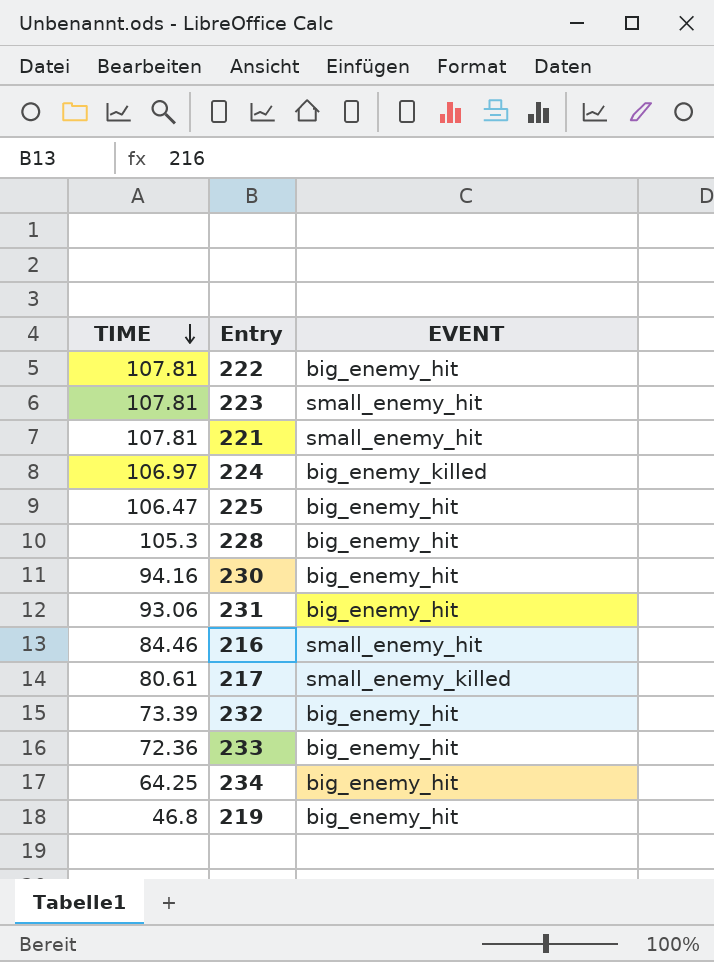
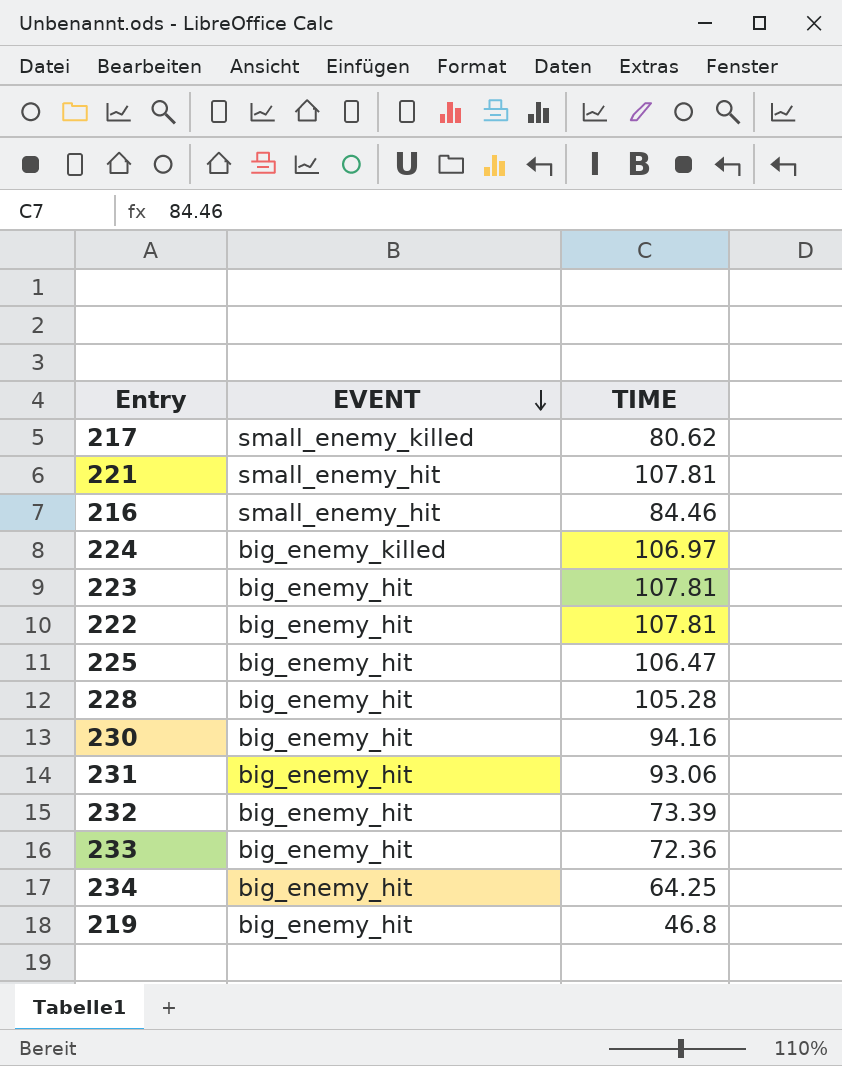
row order: TIME descending -> EVENT descending
column TIME | position: 1 -> 3
217 | TIME: 80.61 -> 80.62
223 | EVENT: small_enemy_hit -> big_enemy_hit
228 | TIME: 105.3 -> 105.28

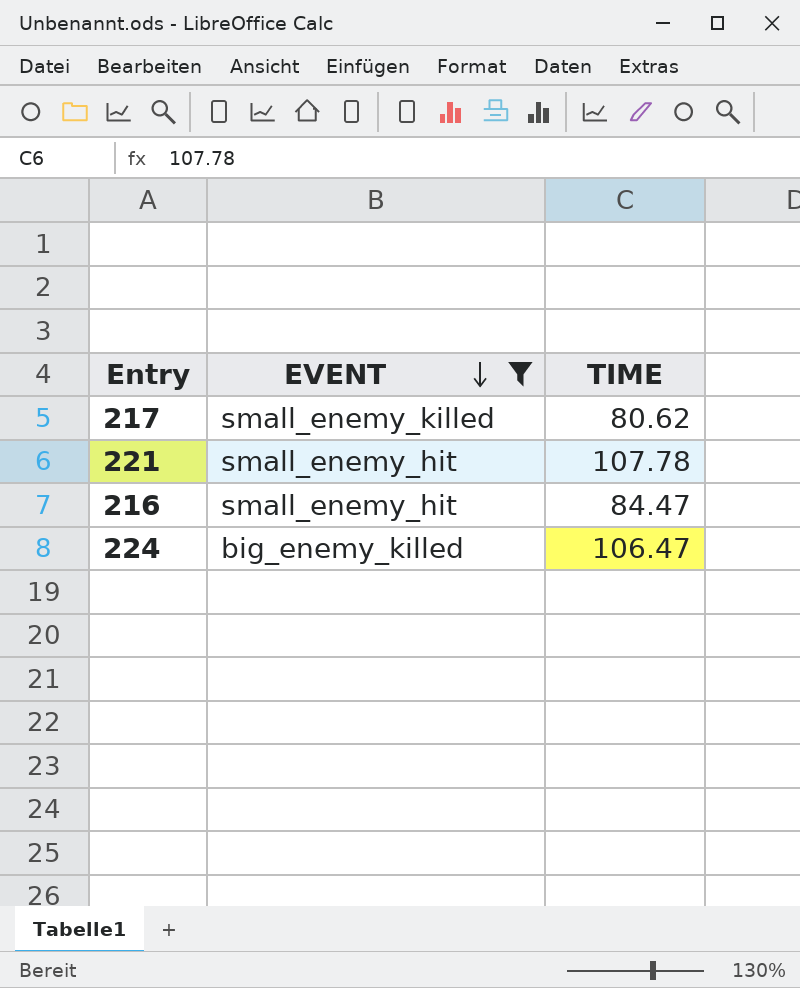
filter: none -> EVENT != big_enemy_hit
221 | TIME: 107.81 -> 107.78
216 | TIME: 84.46 -> 84.47
224 | TIME: 106.97 -> 106.47

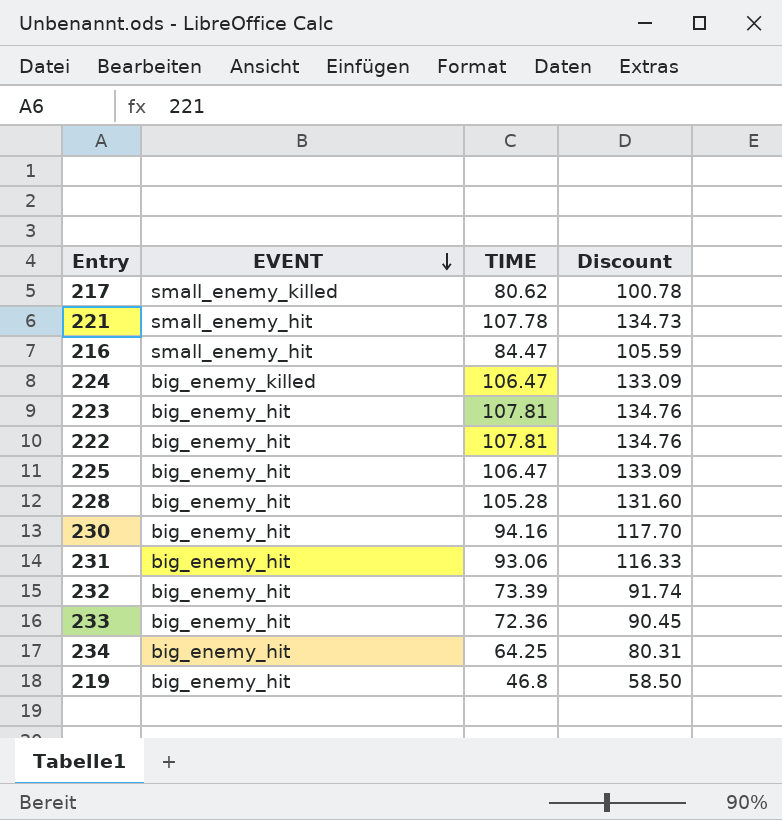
filter: EVENT != big_enemy_hit -> none
column Discount | formula: none -> [TIME] * 1.25

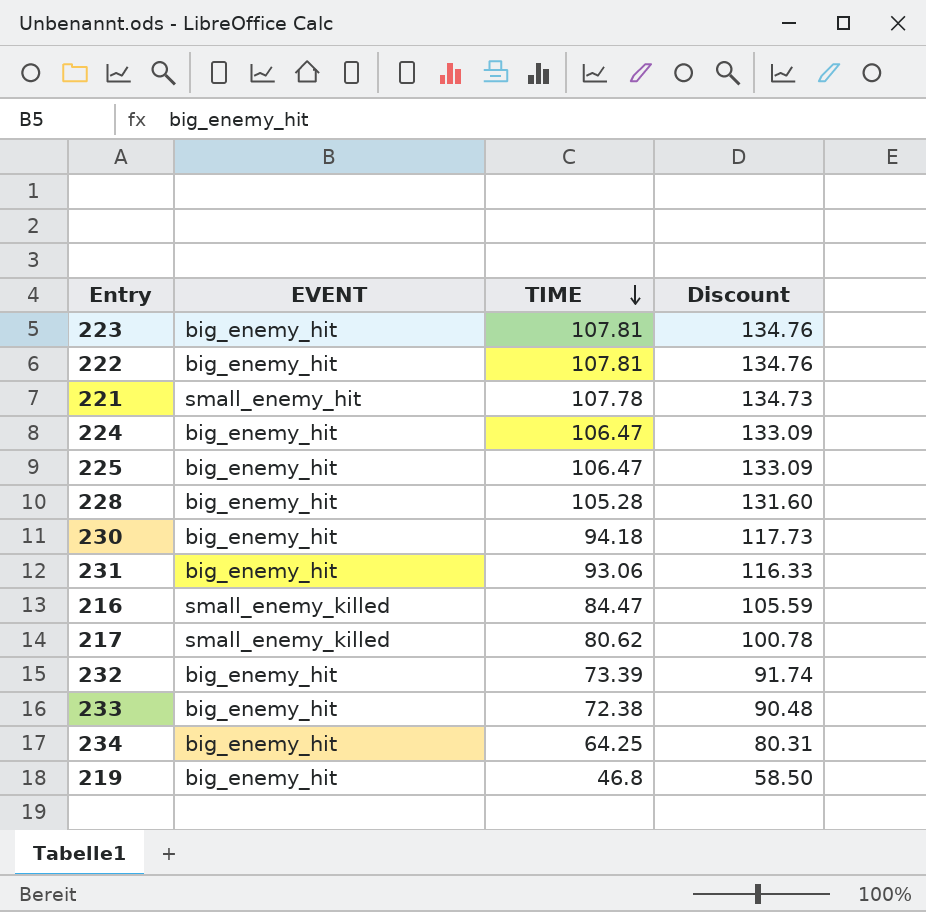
row order: EVENT descending -> TIME descending
224 | EVENT: big_enemy_killed -> big_enemy_hit
230 | TIME: 94.16 -> 94.18
230 | Discount: 117.70 -> 117.73
216 | EVENT: small_enemy_hit -> small_enemy_killed
233 | TIME: 72.36 -> 72.38
233 | Discount: 90.45 -> 90.48

